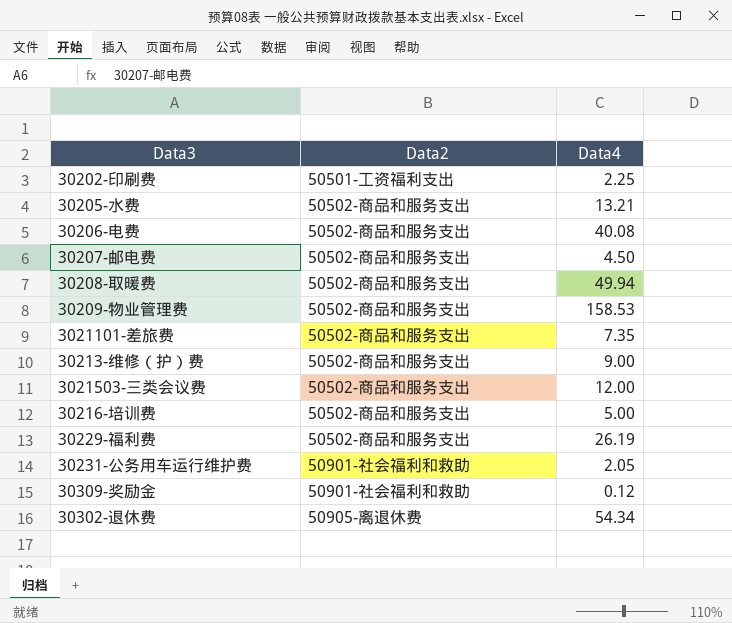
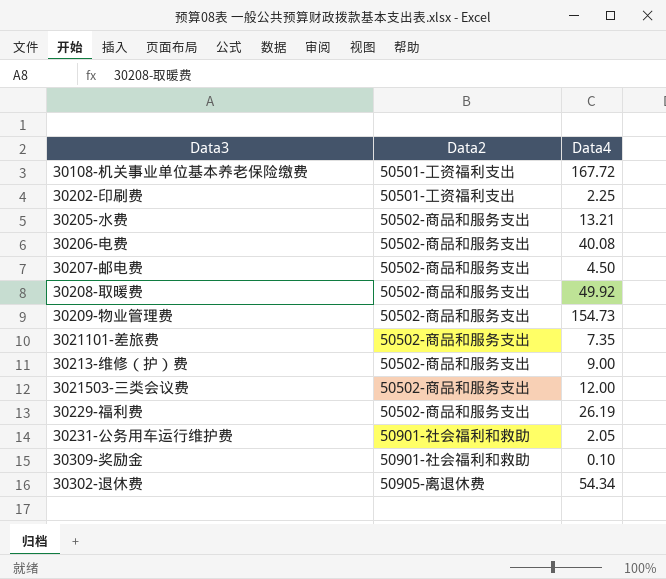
row 30216-培训费: 50502-商品和服务支出 | 5.00 -> none
row 30108-机关事业单位基本养老保险缴费: none -> 50501-工资福利支出 | 167.72
30208-取暖费 | Data4: 49.94 -> 49.92
30209-物业管理费 | Data4: 158.53 -> 154.73
30309-奖励金 | Data4: 0.12 -> 0.10

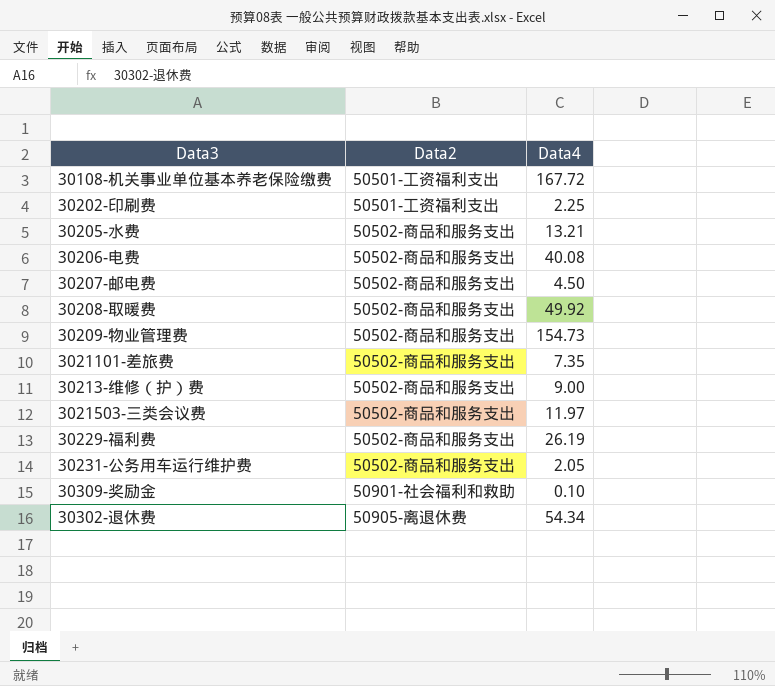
3021503-三类会议费 | Data4: 12.00 -> 11.97
30231-公务用车运行维护费 | Data2: 50901-社会福利和救助 -> 50502-商品和服务支出

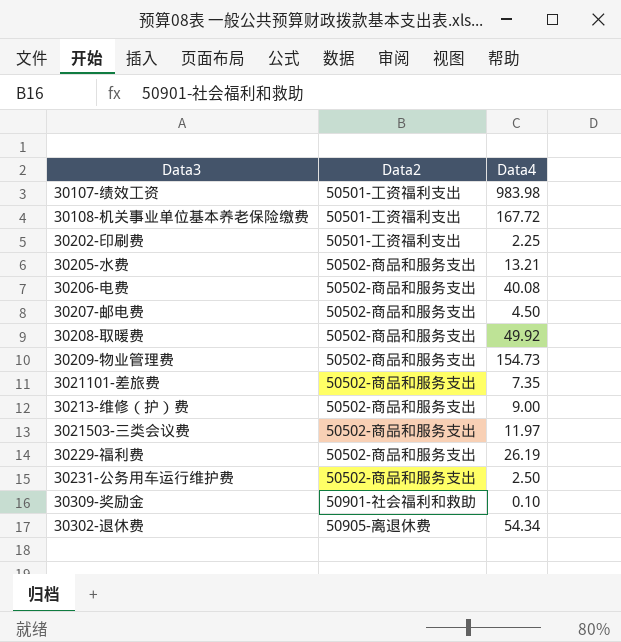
row 30107-绩效工资: none -> 50501-工资福利支出 | 983.98
30231-公务用车运行维护费 | Data4: 2.05 -> 2.50

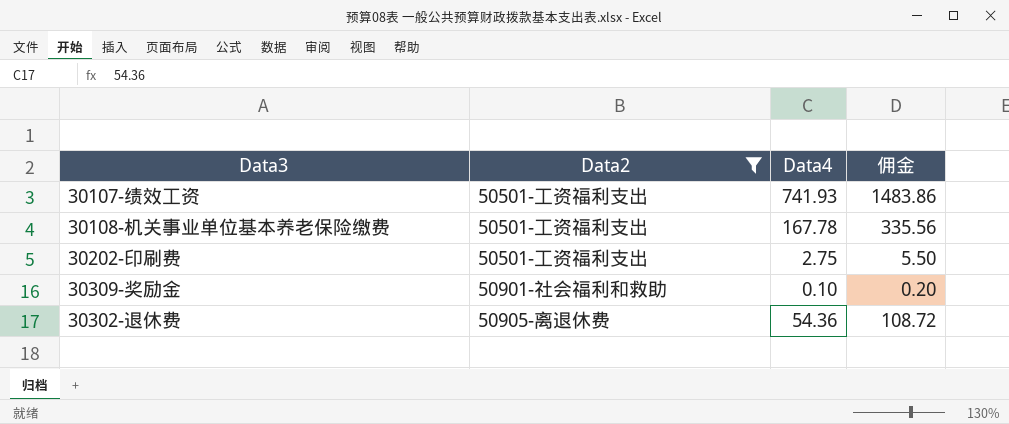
filter: none -> Data2 != 50502-商品和服务支出
column 佣金 | formula: none -> [Data4] * 2
30107-绩效工资 | Data4: 983.98 -> 741.93
30108-机关事业单位基本养老保险缴费 | Data4: 167.72 -> 167.78
30202-印刷费 | Data4: 2.25 -> 2.75
30302-退休费 | Data4: 54.34 -> 54.36

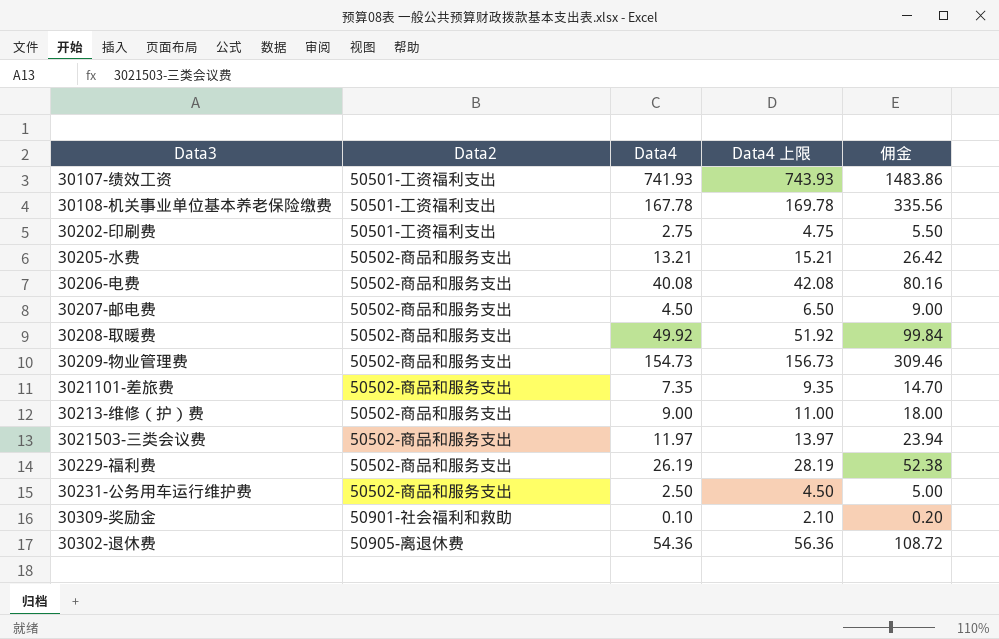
filter: Data2 != 50502-商品和服务支出 -> none
column Data4 上限 | formula: none -> [Data4] + 2

